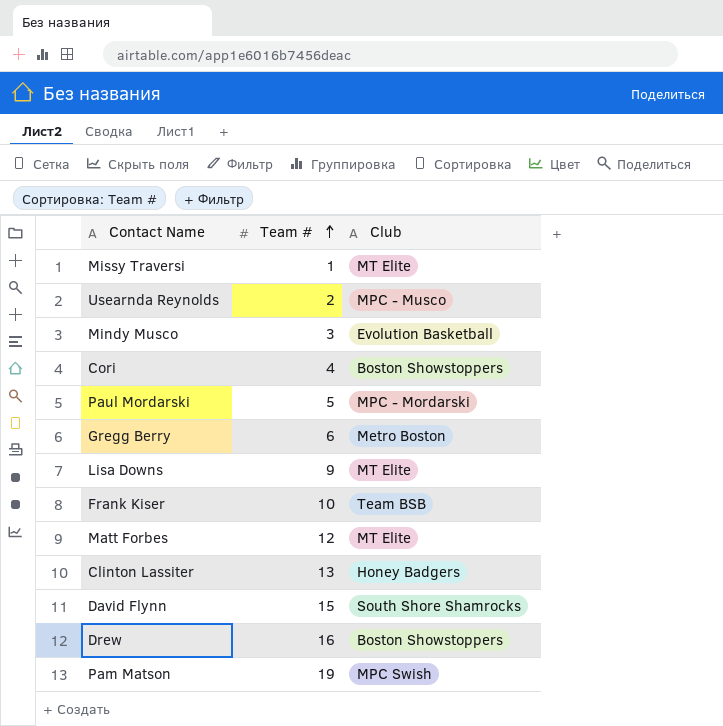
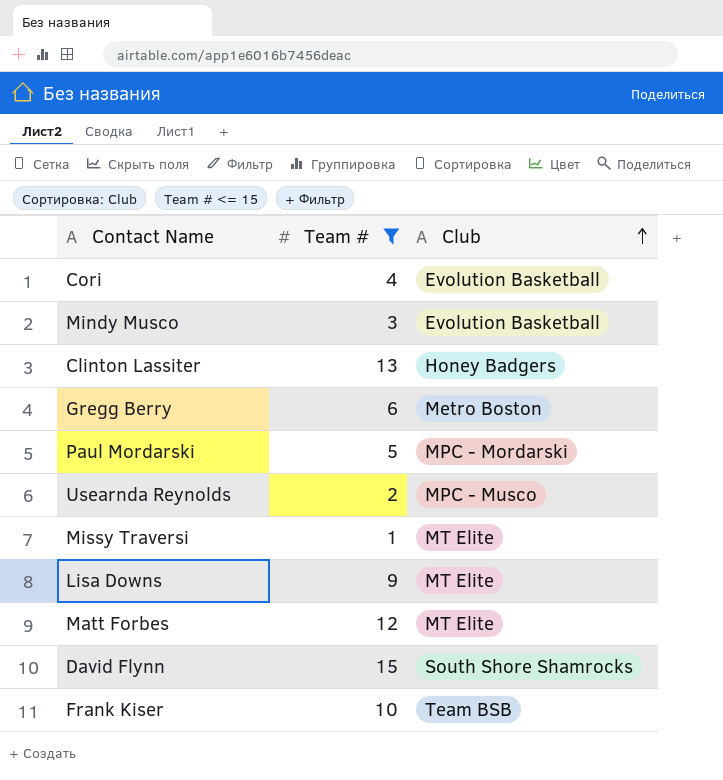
filter: none -> Team # <= 15
row order: Team # ascending -> Club ascending
Cori | Club: Boston Showstoppers -> Evolution Basketball

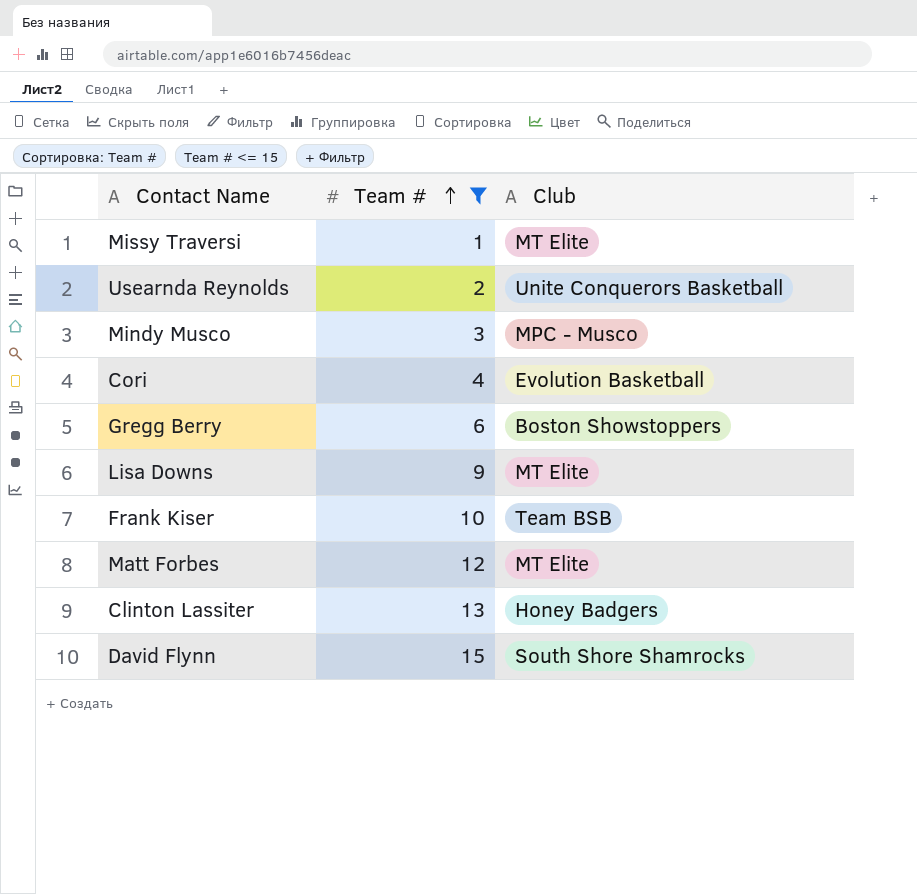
row order: Club ascending -> Team # ascending
row Paul Mordarski: 5 | MPC - Mordarski -> none
Usearnda Reynolds | Club: MPC - Musco -> Unite Conquerors Basketball
Mindy Musco | Club: Evolution Basketball -> MPC - Musco
Gregg Berry | Club: Metro Boston -> Boston Showstoppers

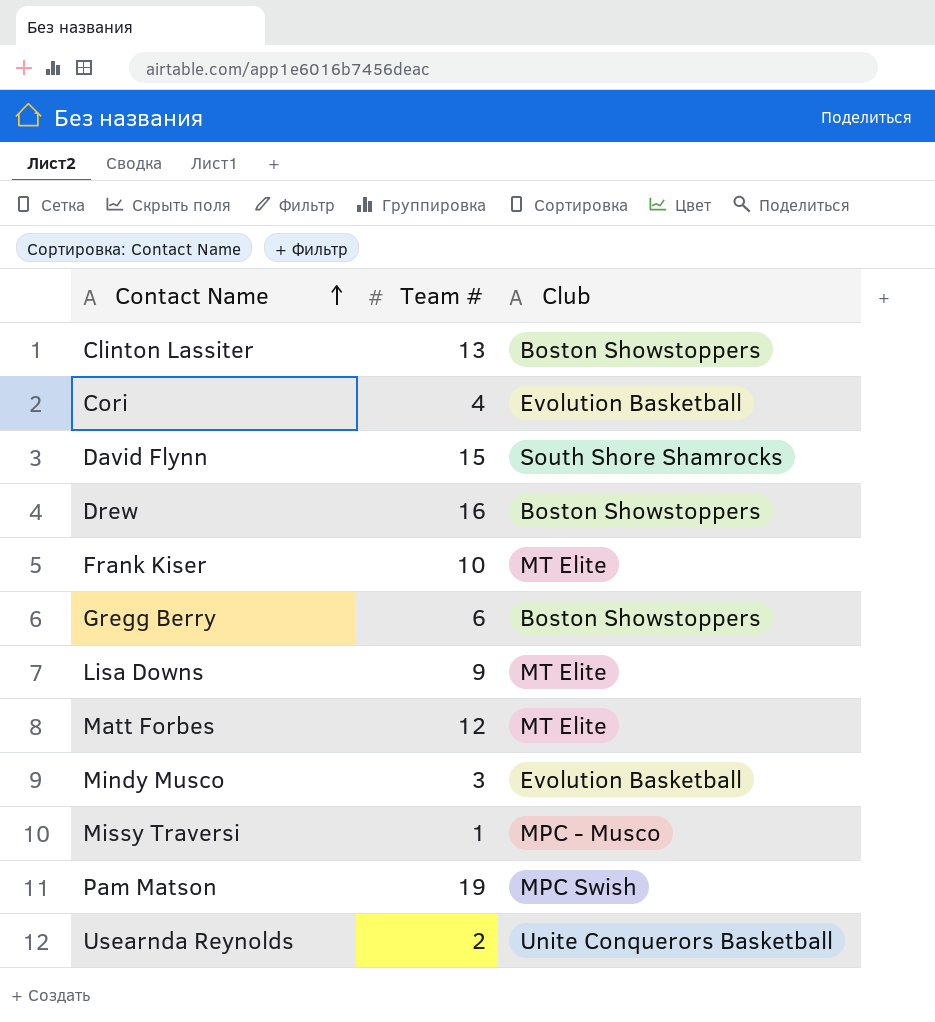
filter: Team # <= 15 -> none
row order: Team # ascending -> Contact Name ascending
Clinton Lassiter | Club: Honey Badgers -> Boston Showstoppers
Frank Kiser | Club: Team BSB -> MT Elite
Mindy Musco | Club: MPC - Musco -> Evolution Basketball
Missy Traversi | Club: MT Elite -> MPC - Musco

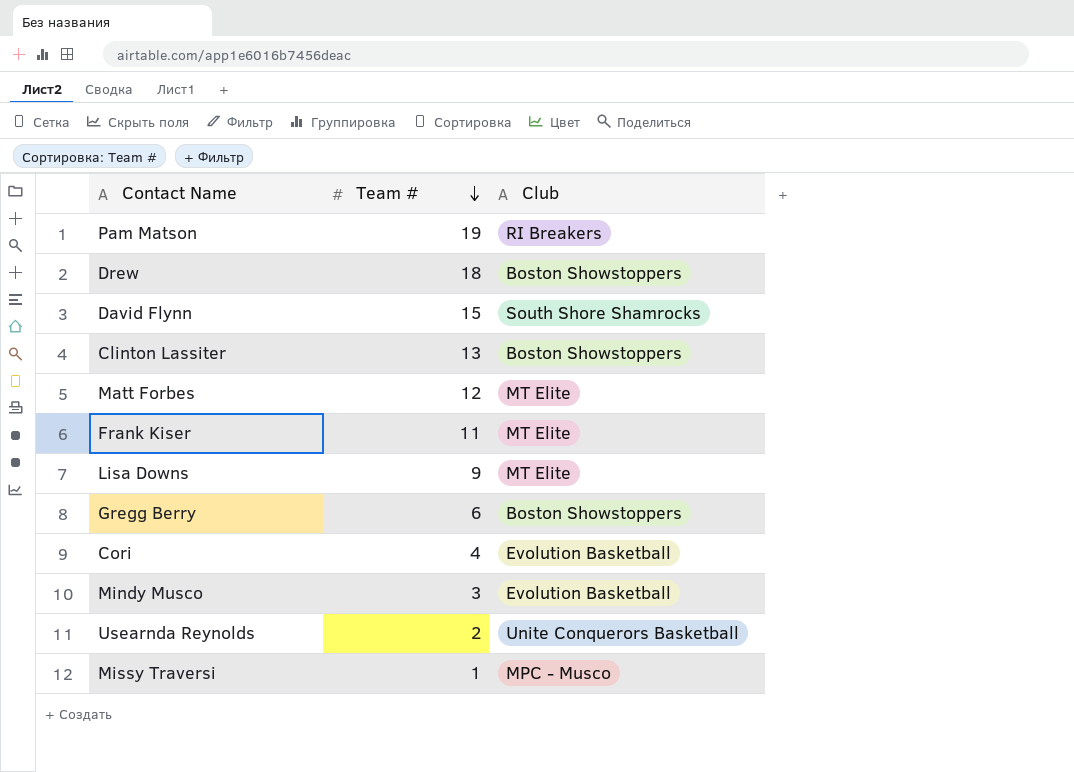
row order: Contact Name ascending -> Team # descending
Pam Matson | Club: MPC Swish -> RI Breakers
Drew | Team #: 16 -> 18
Frank Kiser | Team #: 10 -> 11

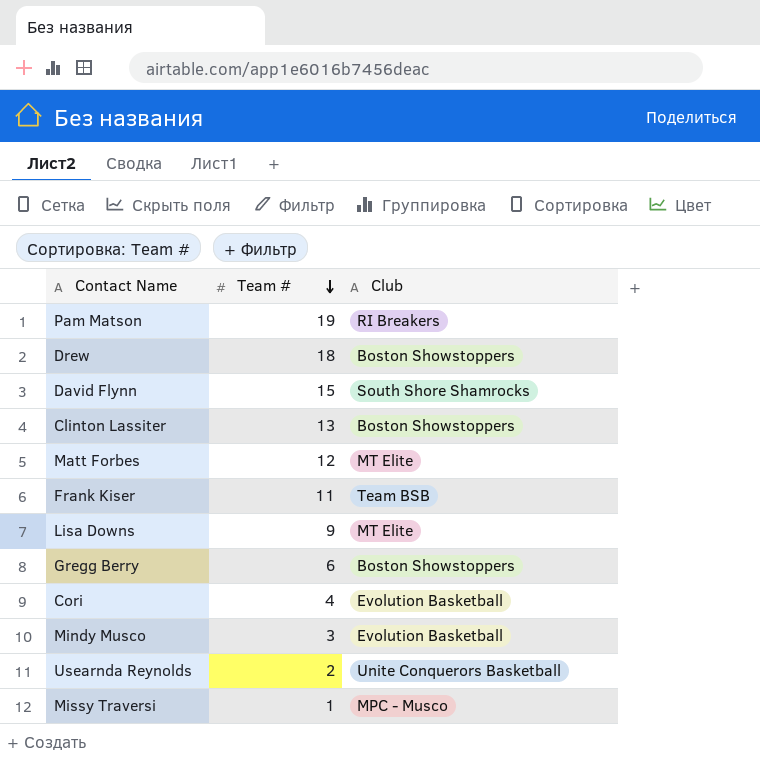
Frank Kiser | Club: MT Elite -> Team BSB

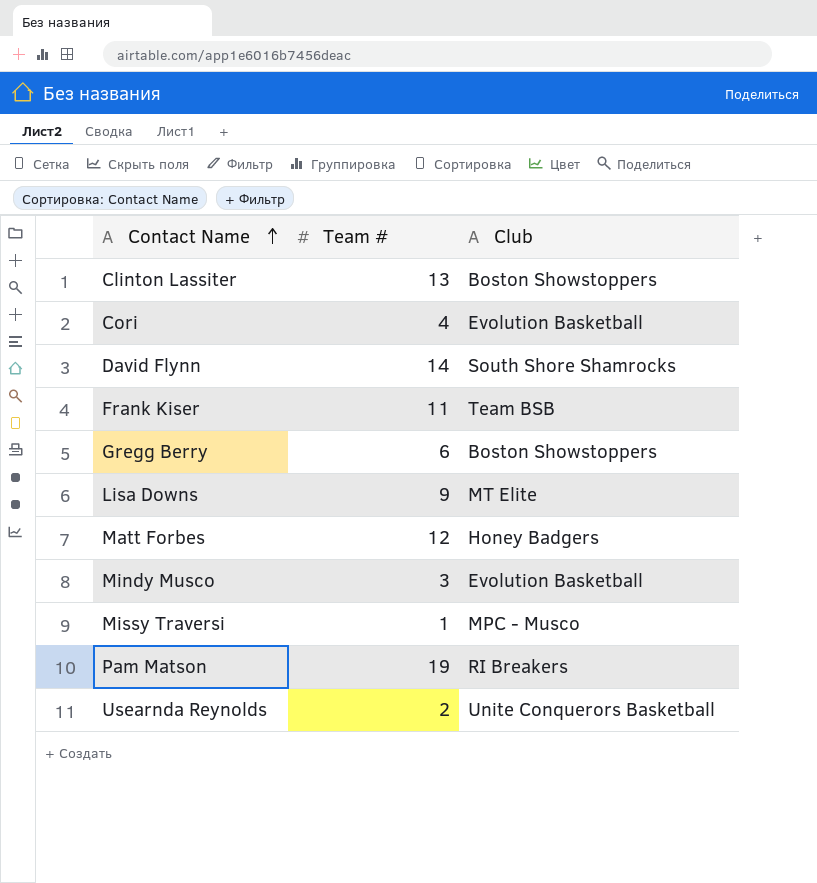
row order: Team # descending -> Contact Name ascending
row Drew: 18 | Boston Showstoppers -> none
David Flynn | Team #: 15 -> 14
Matt Forbes | Club: MT Elite -> Honey Badgers

